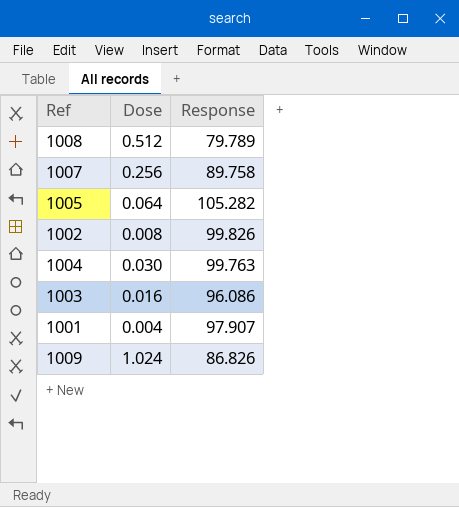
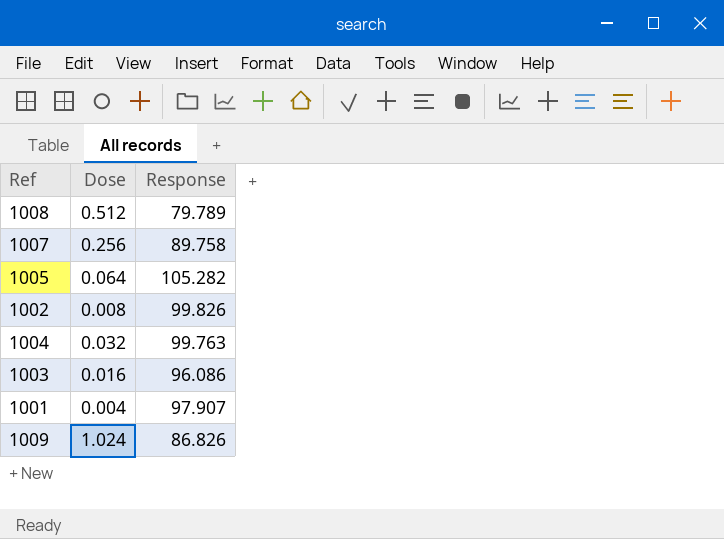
1004 | Dose: 0.030 -> 0.032

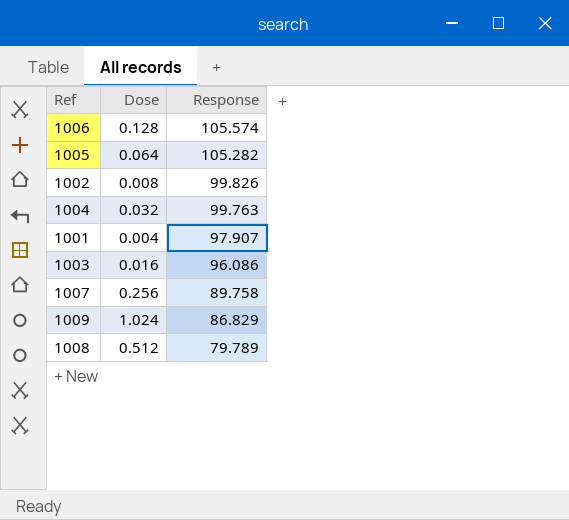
row order: none -> Response descending
row 1006: none -> 0.128 | 105.574
1009 | Response: 86.826 -> 86.829

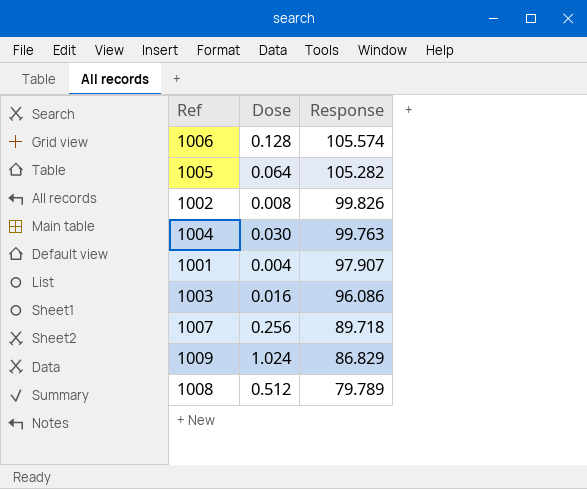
1004 | Dose: 0.032 -> 0.030
1007 | Response: 89.758 -> 89.718

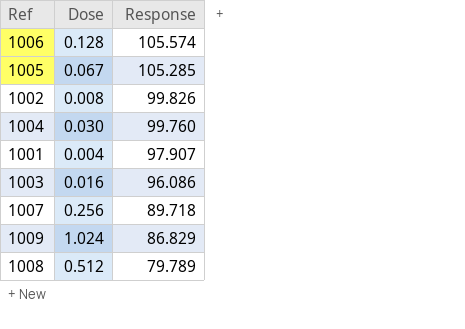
1005 | Dose: 0.064 -> 0.067
1005 | Response: 105.282 -> 105.285
1004 | Response: 99.763 -> 99.760

